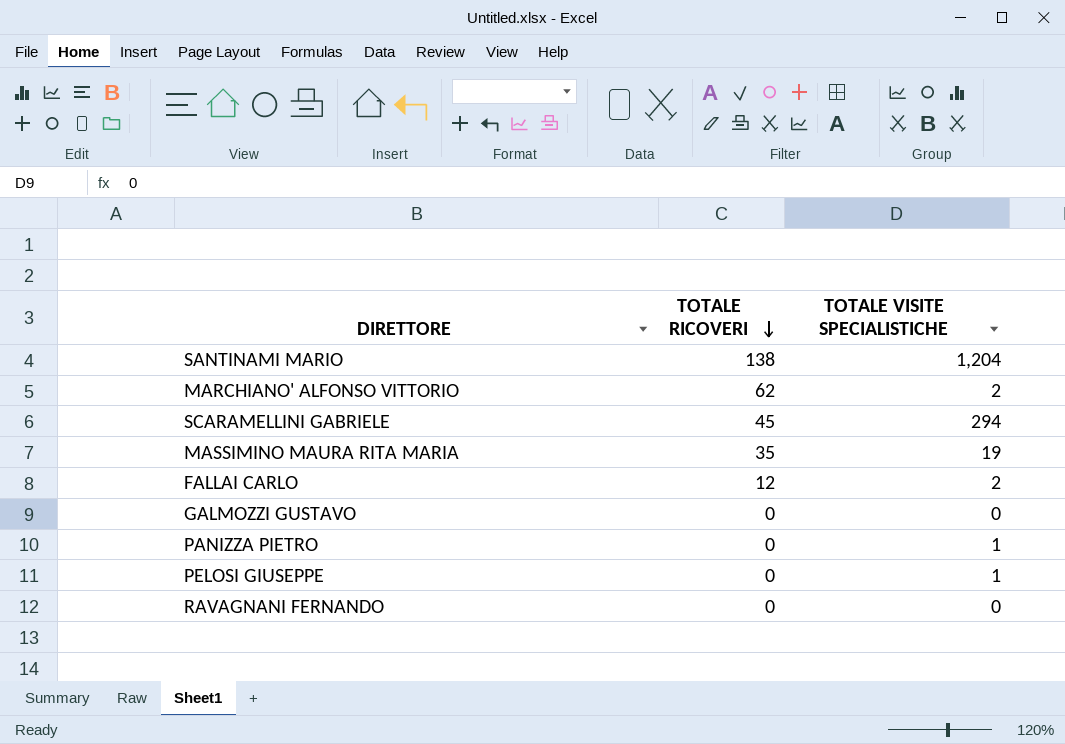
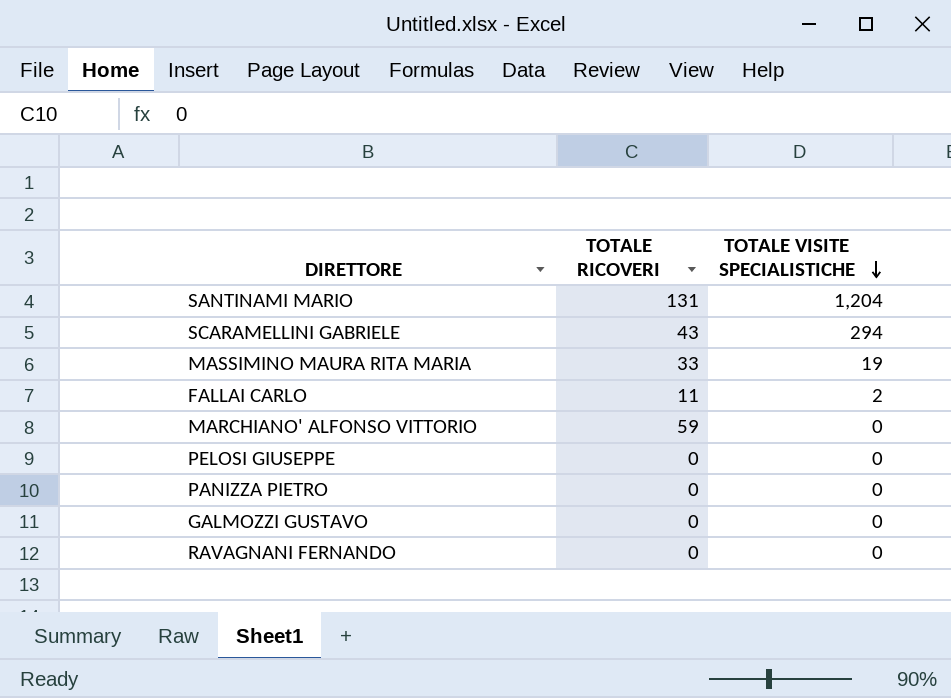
row order: TOTALE RICOVERI descending -> TOTALE VISITE SPECIALISTICHE descending
SANTINAMI MARIO | TOTALE RICOVERI: 138 -> 131
SCARAMELLINI GABRIELE | TOTALE RICOVERI: 45 -> 43
MASSIMINO MAURA RITA MARIA | TOTALE RICOVERI: 35 -> 33
FALLAI CARLO | TOTALE RICOVERI: 12 -> 11
MARCHIANO' ALFONSO VITTORIO | TOTALE RICOVERI: 62 -> 59
MARCHIANO' ALFONSO VITTORIO | TOTALE VISITE SPECIALISTICHE: 2 -> 0
PELOSI GIUSEPPE | TOTALE VISITE SPECIALISTICHE: 1 -> 0
PANIZZA PIETRO | TOTALE VISITE SPECIALISTICHE: 1 -> 0

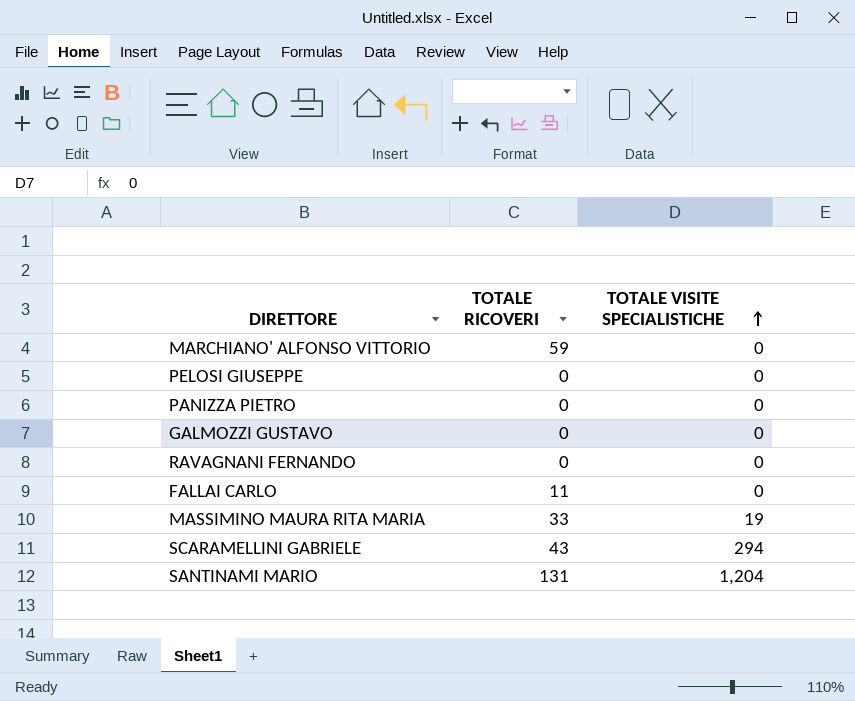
row order: TOTALE VISITE SPECIALISTICHE descending -> TOTALE VISITE SPECIALISTICHE ascending
FALLAI CARLO | TOTALE VISITE SPECIALISTICHE: 2 -> 0

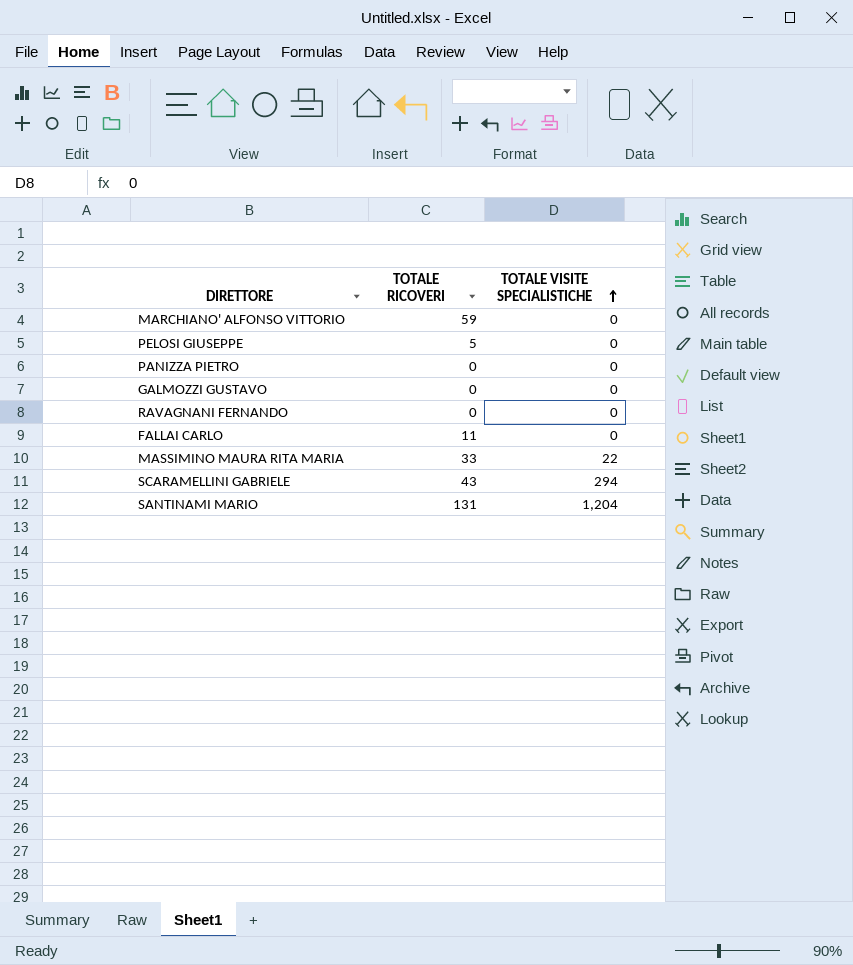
PELOSI GIUSEPPE | TOTALE RICOVERI: 0 -> 5
MASSIMINO MAURA RITA MARIA | TOTALE VISITE SPECIALISTICHE: 19 -> 22

